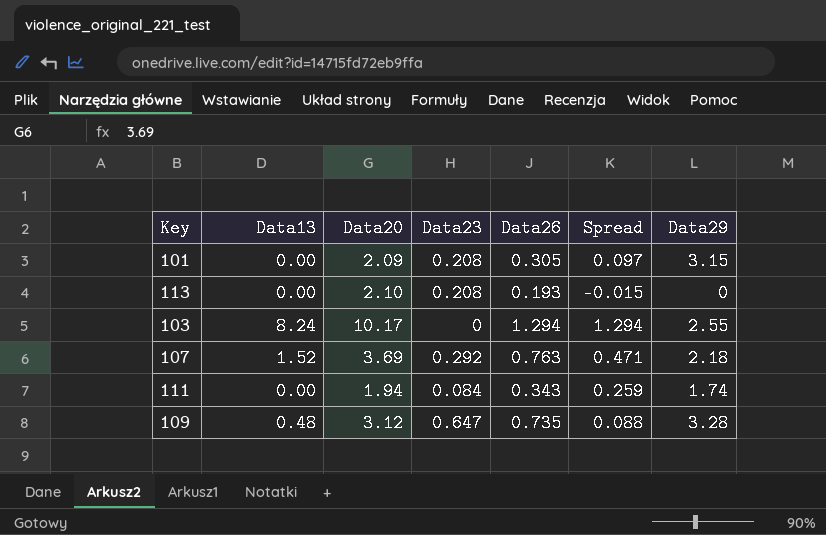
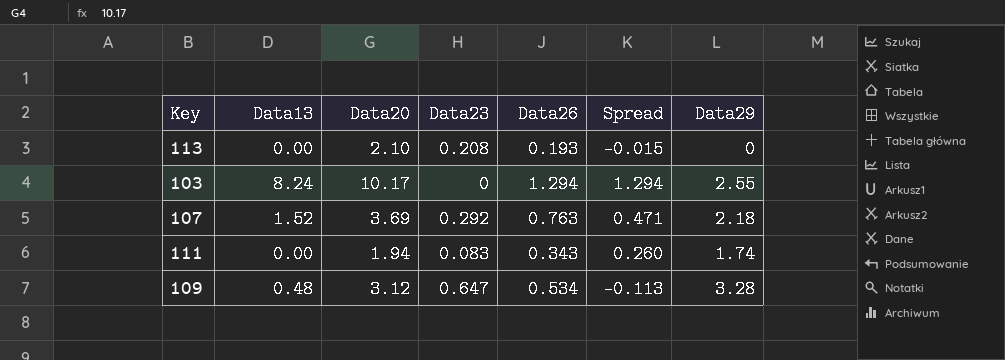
row 101: 0.00 | 2.09 | 0.208 | 0.305 | 0.097 | 3.15 -> none
111 | Data23: 0.084 -> 0.083
111 | Spread: 0.259 -> 0.260
109 | Data26: 0.735 -> 0.534
109 | Spread: 0.088 -> -0.113

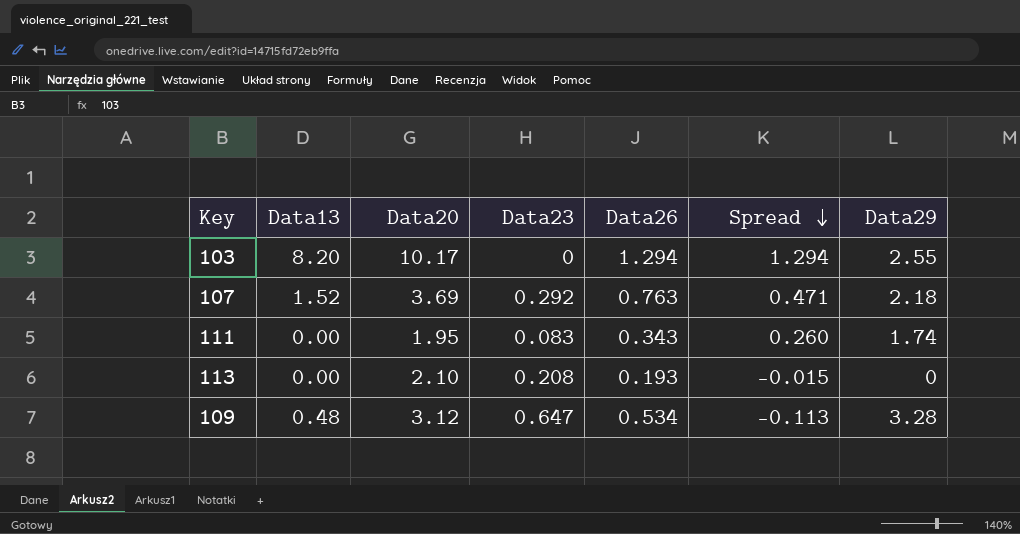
row order: none -> Spread descending
103 | Data13: 8.24 -> 8.20
111 | Data20: 1.94 -> 1.95

